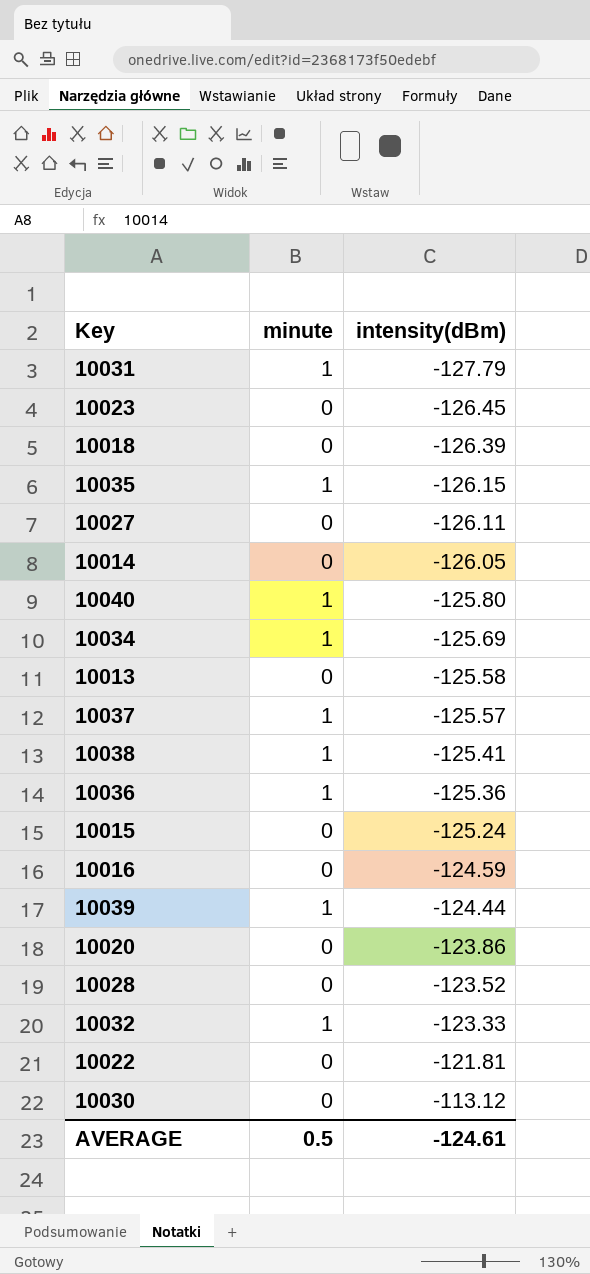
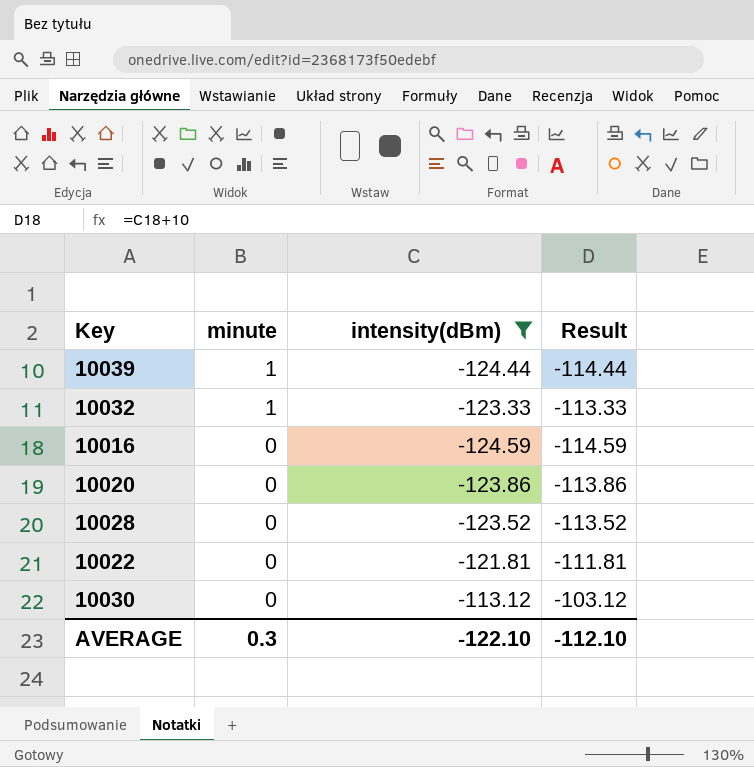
filter: none -> intensity(dBm) >= -124.59
row order: intensity(dBm) ascending -> minute descending
column Result | formula: none -> [intensity(dBm)] + 10
AVERAGE | minute: 0.5 -> 0.3
AVERAGE | intensity(dBm): -124.61 -> -122.10

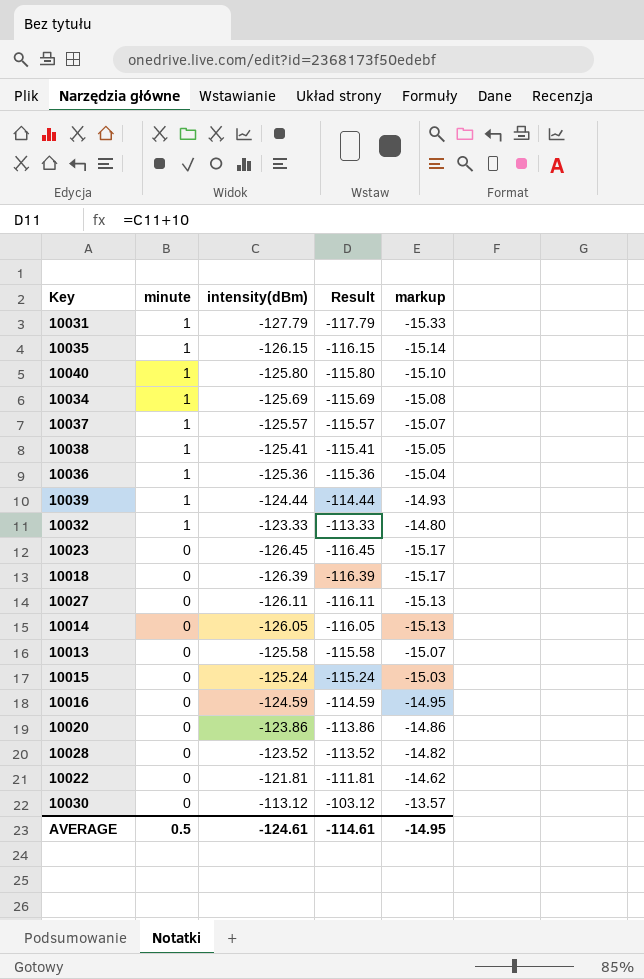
filter: intensity(dBm) >= -124.59 -> none
column markup | formula: none -> [intensity(dBm)] * 0.12
AVERAGE | minute: 0.3 -> 0.5
AVERAGE | intensity(dBm): -122.10 -> -124.61
AVERAGE | Result: -112.10 -> -114.61

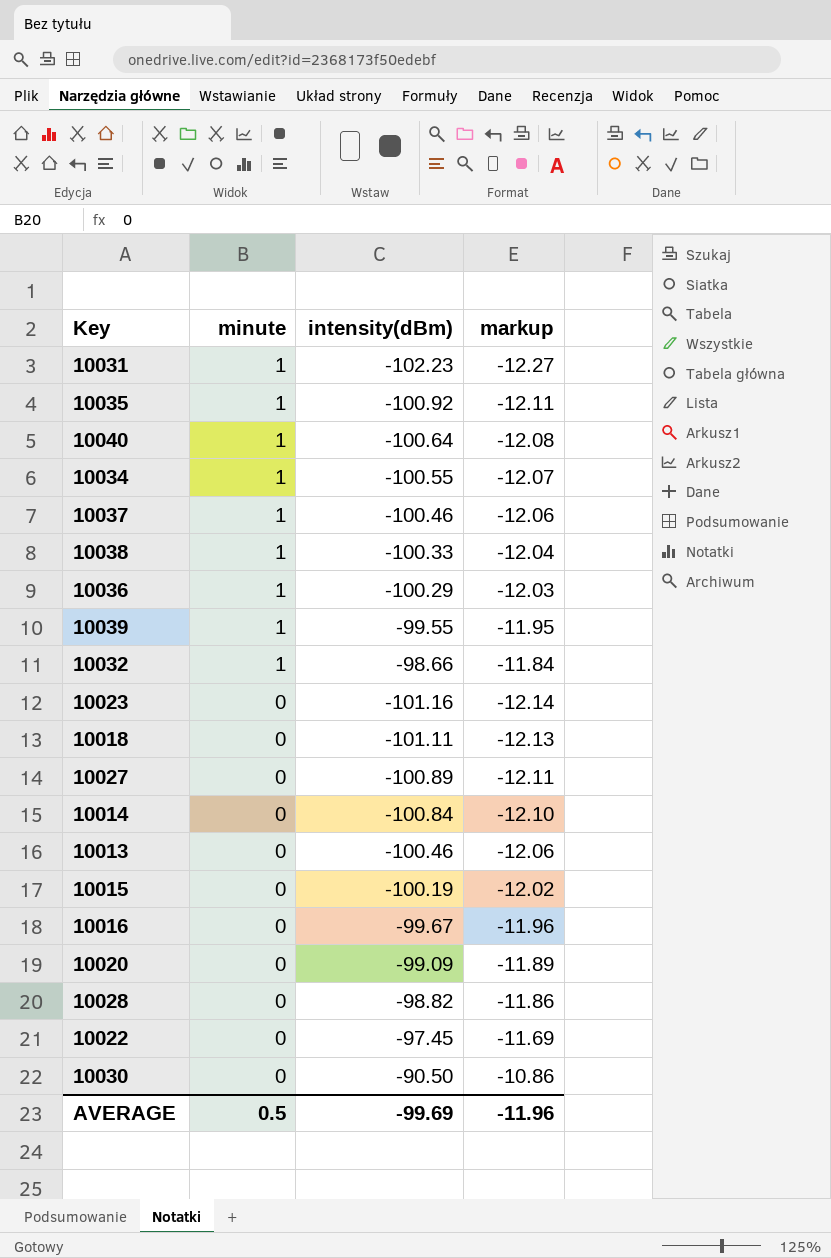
column Result | formula: [intensity(dBm)] + 10 -> none
10031 | intensity(dBm): -127.79 -> -102.23
10031 | markup: -15.33 -> -12.27
10035 | intensity(dBm): -126.15 -> -100.92
10035 | markup: -15.14 -> -12.11
10040 | intensity(dBm): -125.80 -> -100.64
10040 | markup: -15.10 -> -12.08
10034 | intensity(dBm): -125.69 -> -100.55
10034 | markup: -15.08 -> -12.07
10037 | intensity(dBm): -125.57 -> -100.46
10037 | markup: -15.07 -> -12.06
10038 | intensity(dBm): -125.41 -> -100.33
10038 | markup: -15.05 -> -12.04
10036 | intensity(dBm): -125.36 -> -100.29
10036 | markup: -15.04 -> -12.03
10039 | intensity(dBm): -124.44 -> -99.55
10039 | markup: -14.93 -> -11.95
10032 | intensity(dBm): -123.33 -> -98.66
10032 | markup: -14.80 -> -11.84
10023 | intensity(dBm): -126.45 -> -101.16
10023 | markup: -15.17 -> -12.14
10018 | intensity(dBm): -126.39 -> -101.11
10018 | markup: -15.17 -> -12.13
10027 | intensity(dBm): -126.11 -> -100.89
10027 | markup: -15.13 -> -12.11
10014 | intensity(dBm): -126.05 -> -100.84
10014 | markup: -15.13 -> -12.10
10013 | intensity(dBm): -125.58 -> -100.46
10013 | markup: -15.07 -> -12.06
10015 | intensity(dBm): -125.24 -> -100.19
10015 | markup: -15.03 -> -12.02
10016 | intensity(dBm): -124.59 -> -99.67
10016 | markup: -14.95 -> -11.96
10020 | intensity(dBm): -123.86 -> -99.09
10020 | markup: -14.86 -> -11.89
10028 | intensity(dBm): -123.52 -> -98.82
10028 | markup: -14.82 -> -11.86
10022 | intensity(dBm): -121.81 -> -97.45
10022 | markup: -14.62 -> -11.69
10030 | intensity(dBm): -113.12 -> -90.50
10030 | markup: -13.57 -> -10.86
AVERAGE | intensity(dBm): -124.61 -> -99.69
AVERAGE | markup: -14.95 -> -11.96

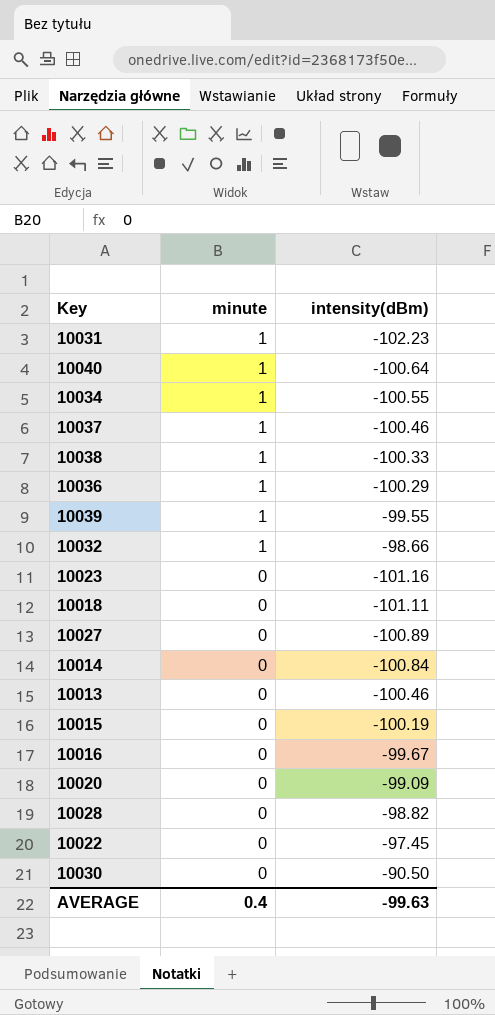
column markup | formula: [intensity(dBm)] * 0.12 -> none
row 10035: 1 | -100.92 | -12.11 -> none
AVERAGE | minute: 0.5 -> 0.4
AVERAGE | intensity(dBm): -99.69 -> -99.63

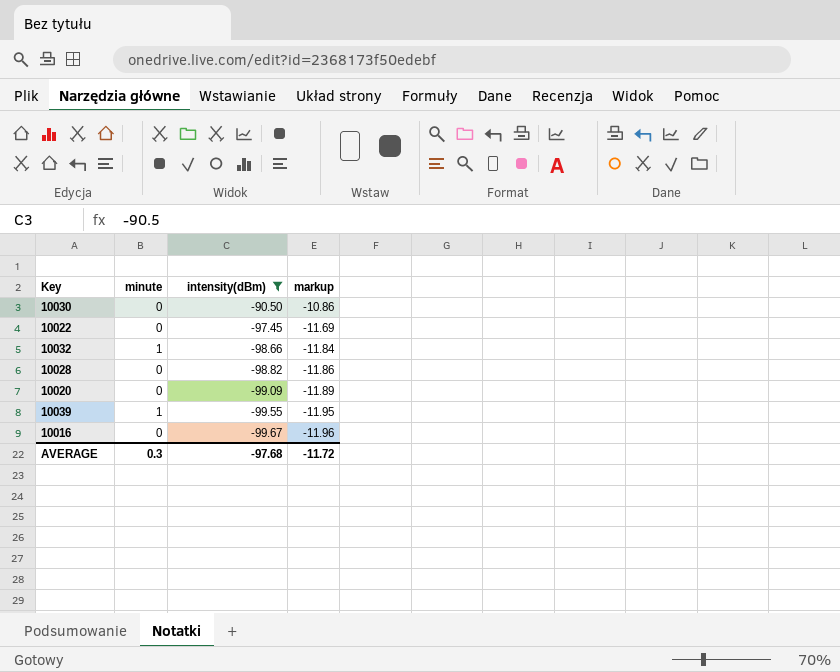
filter: none -> intensity(dBm) >= -99.67
row order: minute descending -> intensity(dBm) descending
column markup | formula: none -> [intensity(dBm)] * 0.12
AVERAGE | minute: 0.4 -> 0.3
AVERAGE | intensity(dBm): -99.63 -> -97.68

